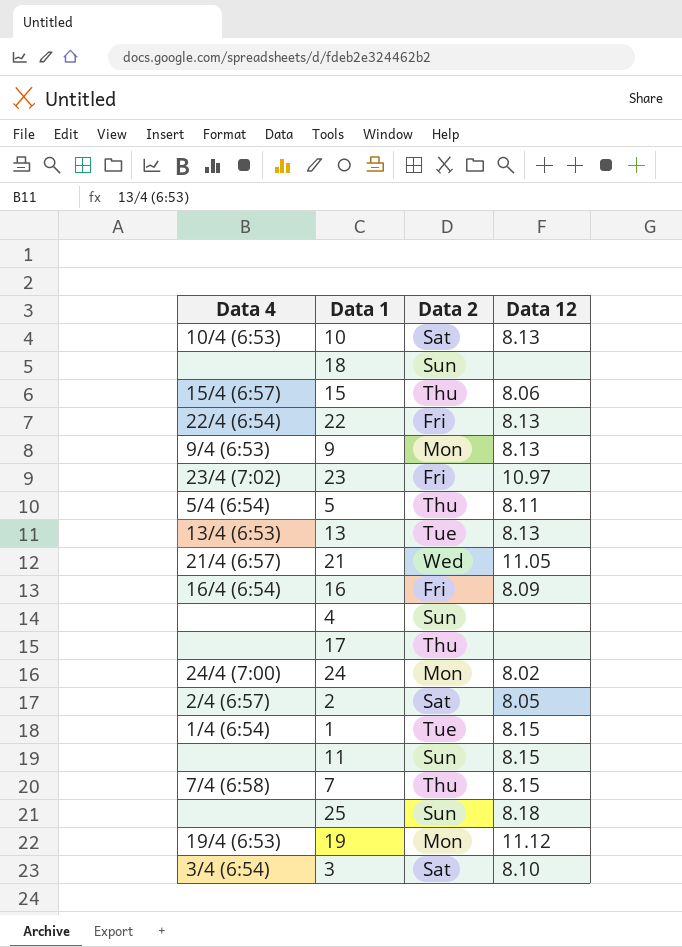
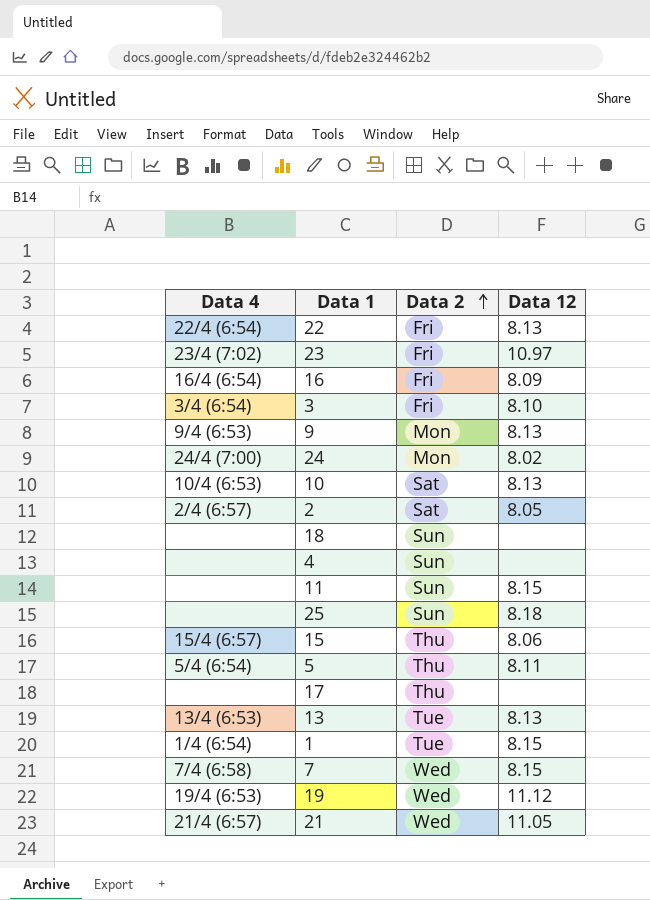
row order: none -> Data 2 ascending
3 | Data 2: Sat -> Fri
7 | Data 2: Thu -> Wed
19 | Data 2: Mon -> Wed

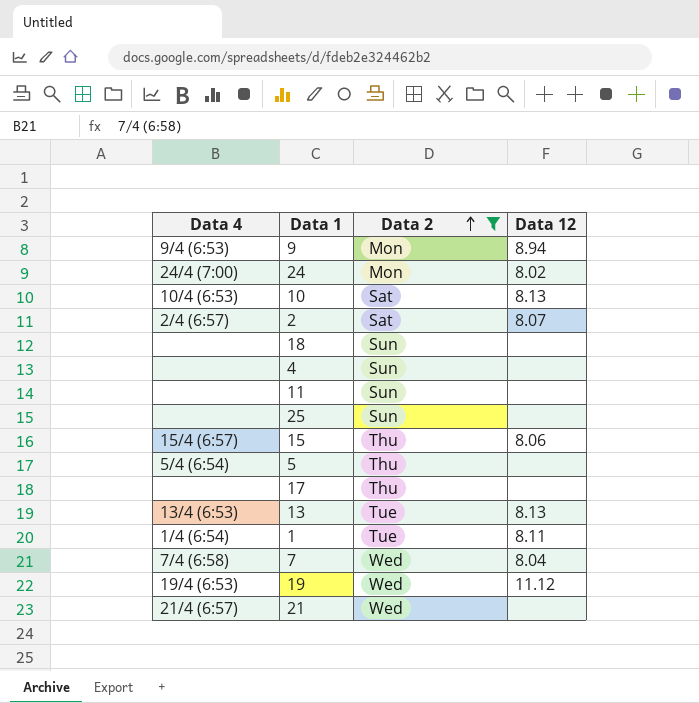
filter: none -> Data 2 != Fri
9 | Data 12: 8.13 -> 8.94
2 | Data 12: 8.05 -> 8.07
11 | Data 12: 8.15 -> none
25 | Data 12: 8.18 -> none
5 | Data 12: 8.11 -> none
1 | Data 12: 8.15 -> 8.11
7 | Data 12: 8.15 -> 8.04
21 | Data 12: 11.05 -> none

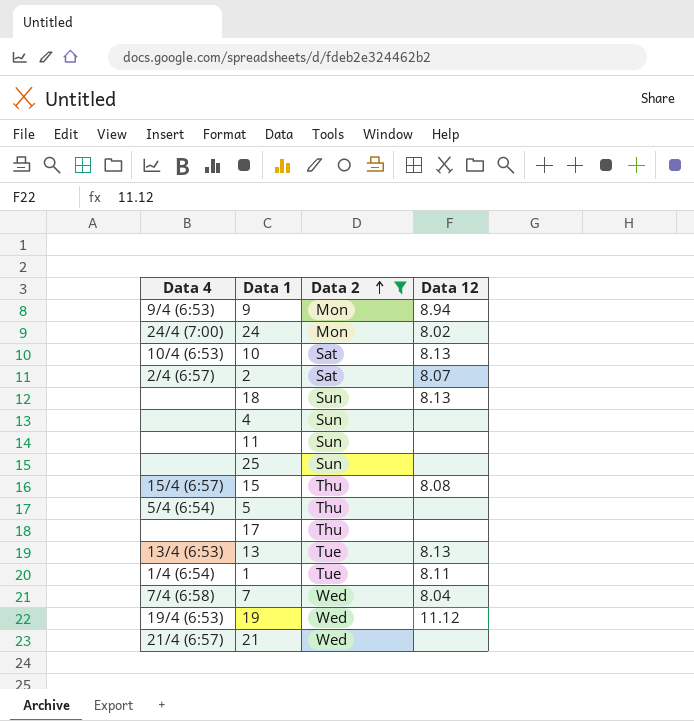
18 | Data 12: none -> 8.13
15 | Data 12: 8.06 -> 8.08

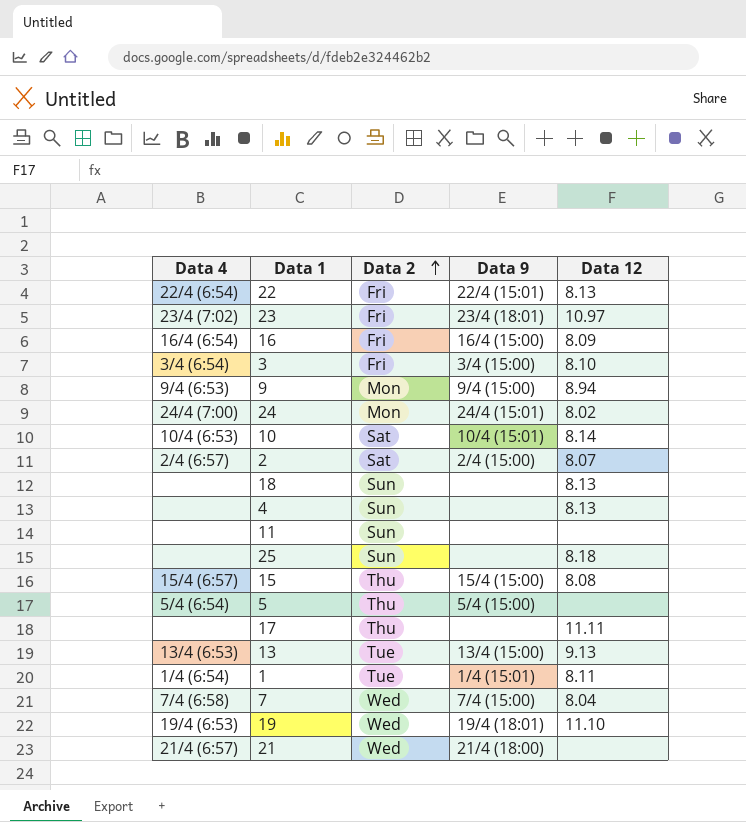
filter: Data 2 != Fri -> none
column Data 9 | position: none -> 4
10 | Data 12: 8.13 -> 8.14
4 | Data 12: none -> 8.13
25 | Data 12: none -> 8.18
17 | Data 12: none -> 11.11
13 | Data 12: 8.13 -> 9.13
19 | Data 12: 11.12 -> 11.10

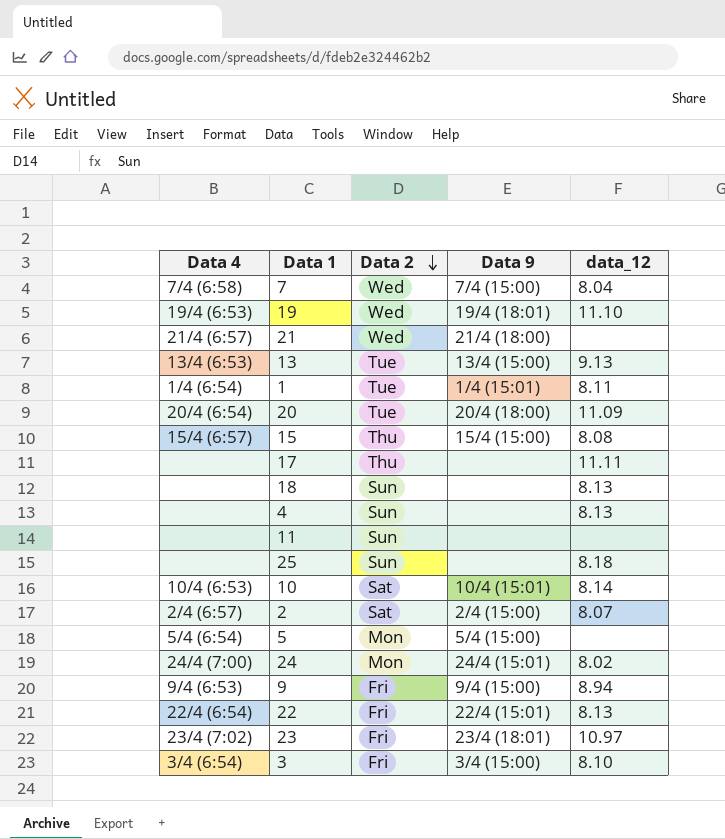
row order: Data 2 ascending -> Data 2 descending
column name: Data 12 -> data_12
row 16: 16/4 (6:54) | Fri | 16/4 (15:00) | 8.09 -> none
row 20: none -> 20/4 (6:54) | Tue | 20/4 (18:00) | 11.09
5 | Data 2: Thu -> Mon
9 | Data 2: Mon -> Fri

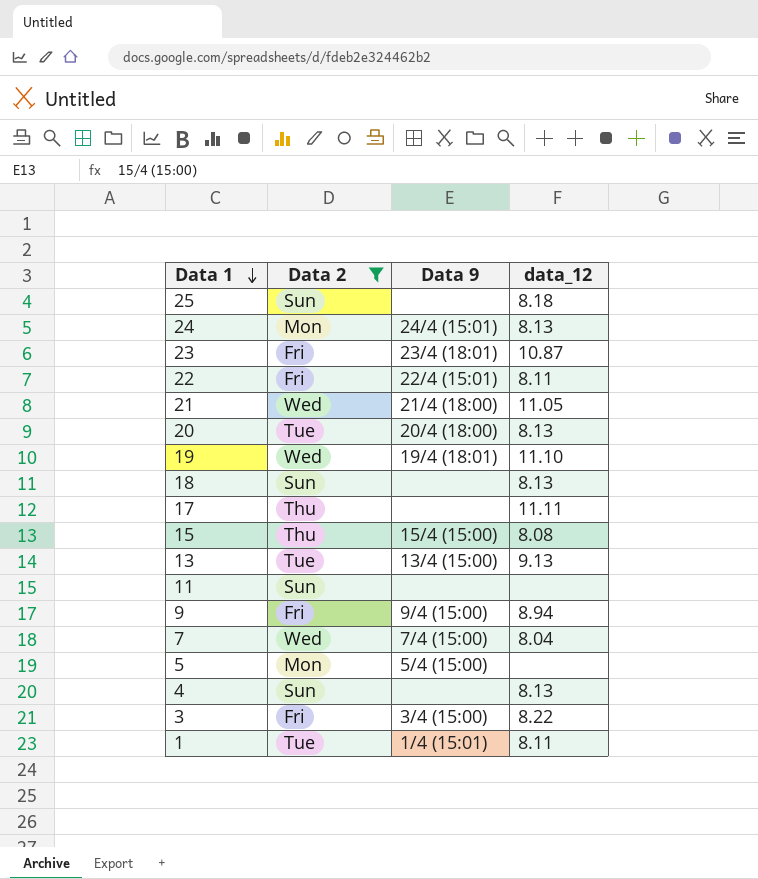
filter: none -> Data 2 != Sat
row order: Data 2 descending -> Data 1 descending
column Data 4 | position: 1 -> none
24 | data_12: 8.02 -> 8.13
23 | data_12: 10.97 -> 10.87
22 | data_12: 8.13 -> 8.11
21 | data_12: none -> 11.05
20 | data_12: 11.09 -> 8.13
3 | data_12: 8.10 -> 8.22

